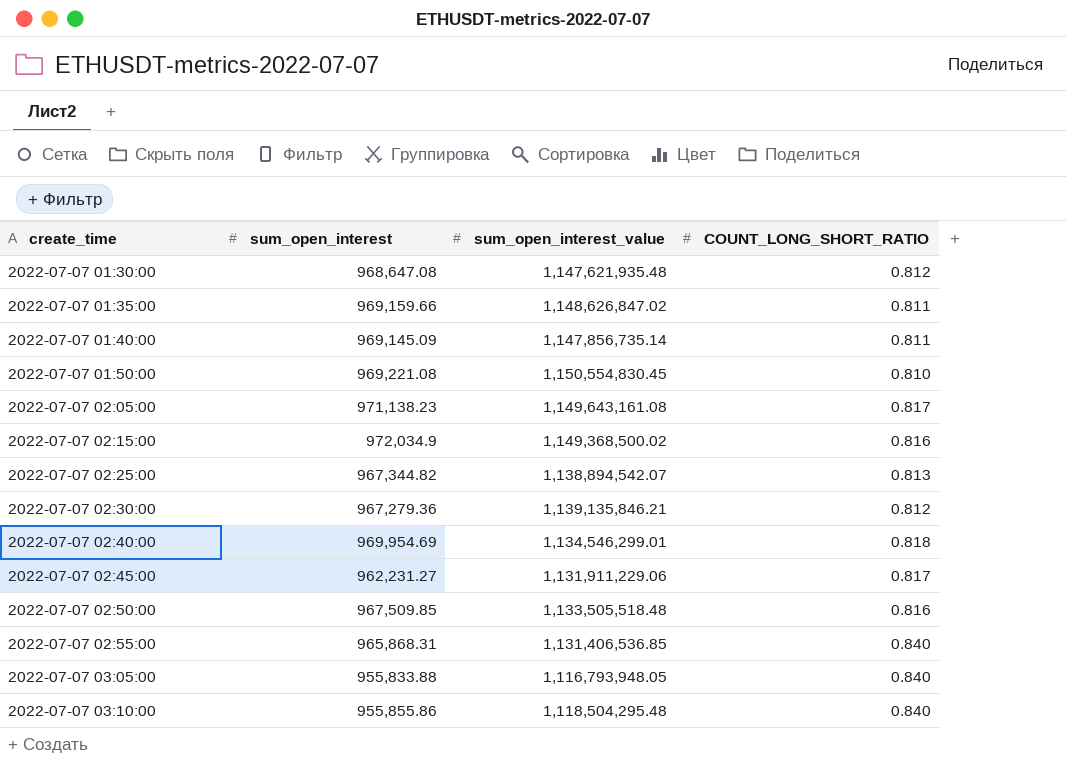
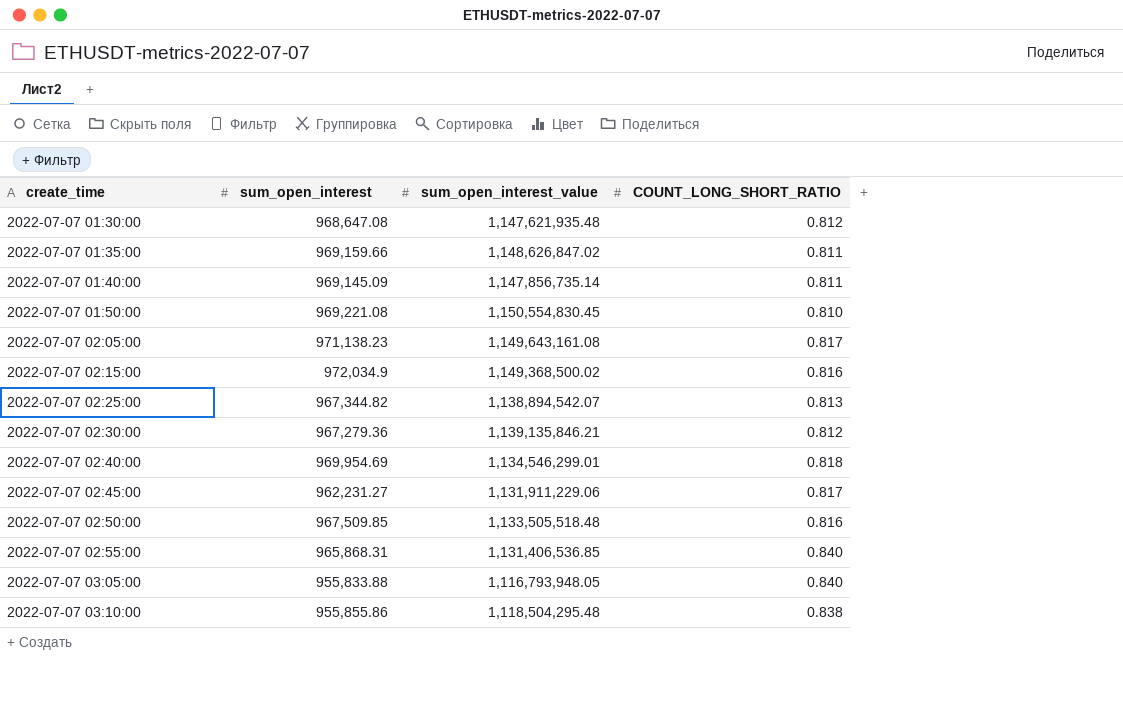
2022-07-07 03:10:00 | COUNT_LONG_SHORT_RATIO: 0.840 -> 0.838

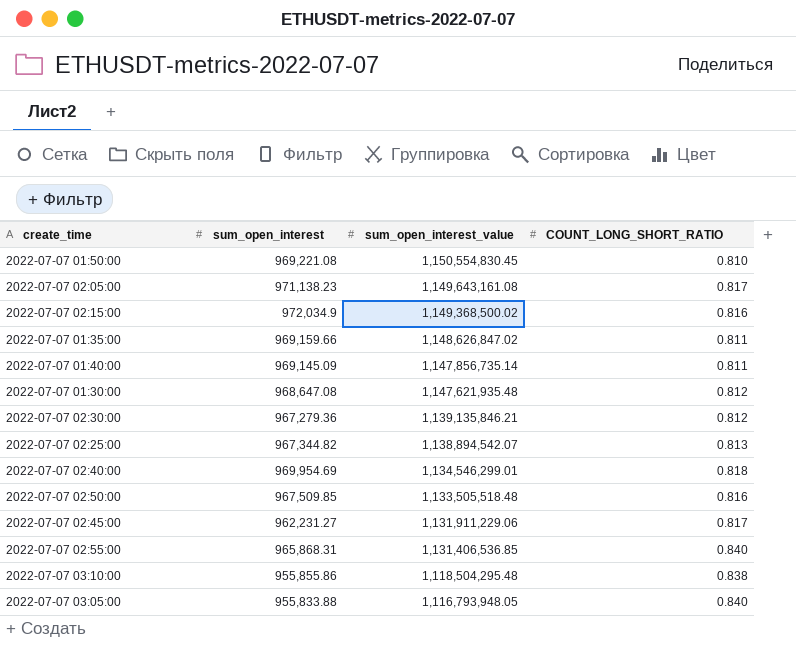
row order: create_time ascending -> sum_open_interest_value descending

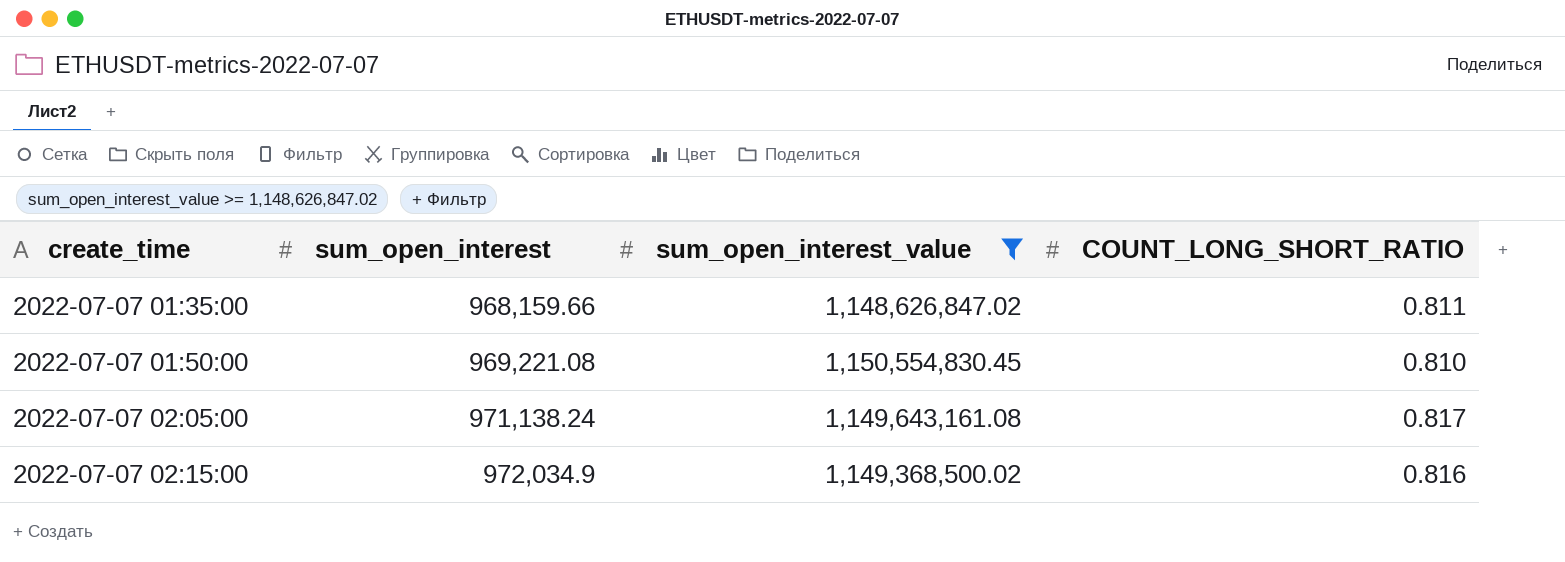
filter: none -> sum_open_interest_value >= 1,148,626,847.02
row order: sum_open_interest_value descending -> create_time ascending
2022-07-07 01:35:00 | sum_open_interest: 969,159.66 -> 968,159.66
2022-07-07 02:05:00 | sum_open_interest: 971,138.23 -> 971,138.24

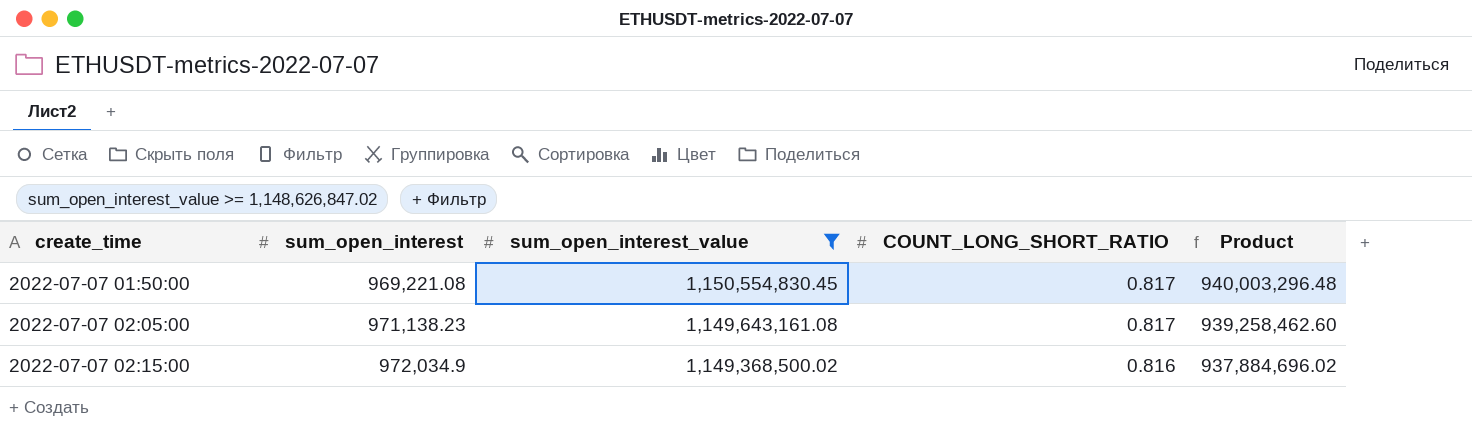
column Product | formula: none -> [sum_open_interest_value] * [COUNT_LONG_SHORT_RATIO]
row 2022-07-07 01:35:00: 968,159.66 | 1,148,626,847.02 | 0.811 -> none
2022-07-07 01:50:00 | COUNT_LONG_SHORT_RATIO: 0.810 -> 0.817
2022-07-07 02:05:00 | sum_open_interest: 971,138.24 -> 971,138.23

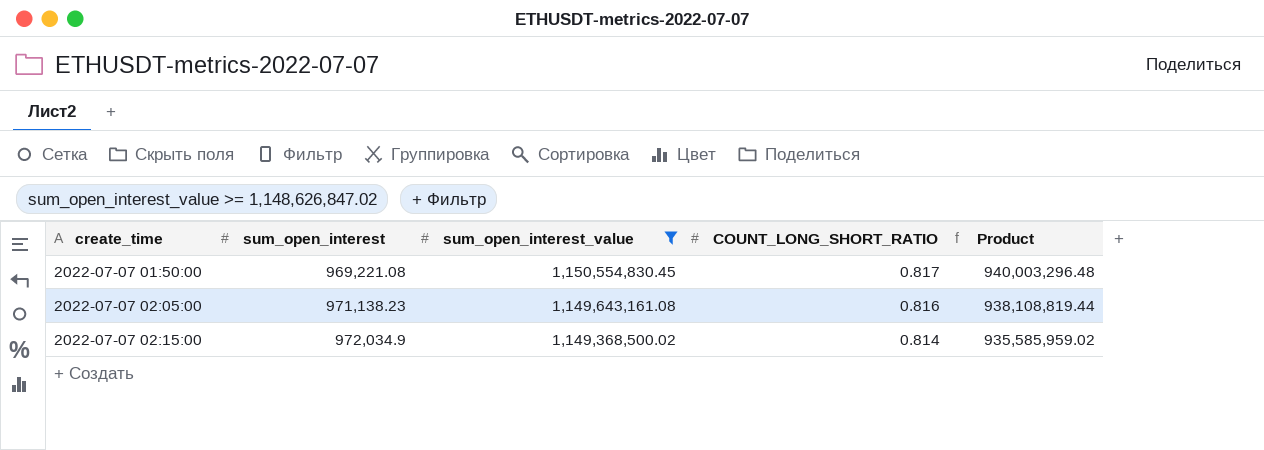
2022-07-07 02:05:00 | COUNT_LONG_SHORT_RATIO: 0.817 -> 0.816
2022-07-07 02:05:00 | Product: 939,258,462.60 -> 938,108,819.44
2022-07-07 02:15:00 | COUNT_LONG_SHORT_RATIO: 0.816 -> 0.814
2022-07-07 02:15:00 | Product: 937,884,696.02 -> 935,585,959.02

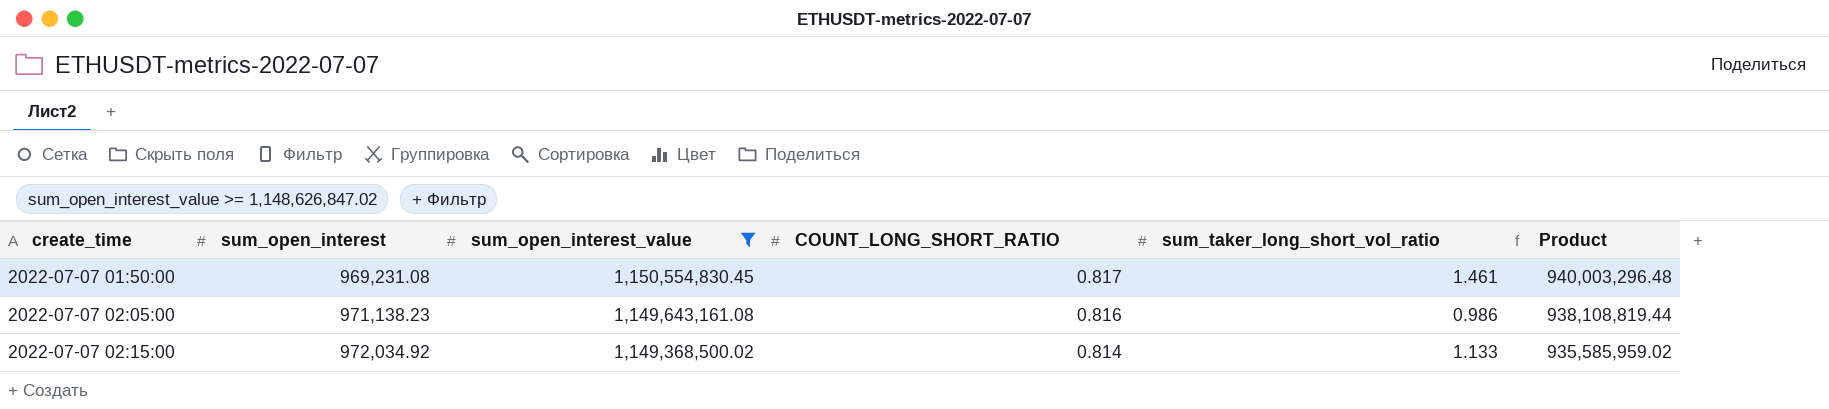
column sum_taker_long_short_vol_ratio | position: none -> 5
2022-07-07 01:50:00 | sum_open_interest: 969,221.08 -> 969,231.08
2022-07-07 02:15:00 | sum_open_interest: 972,034.9 -> 972,034.92

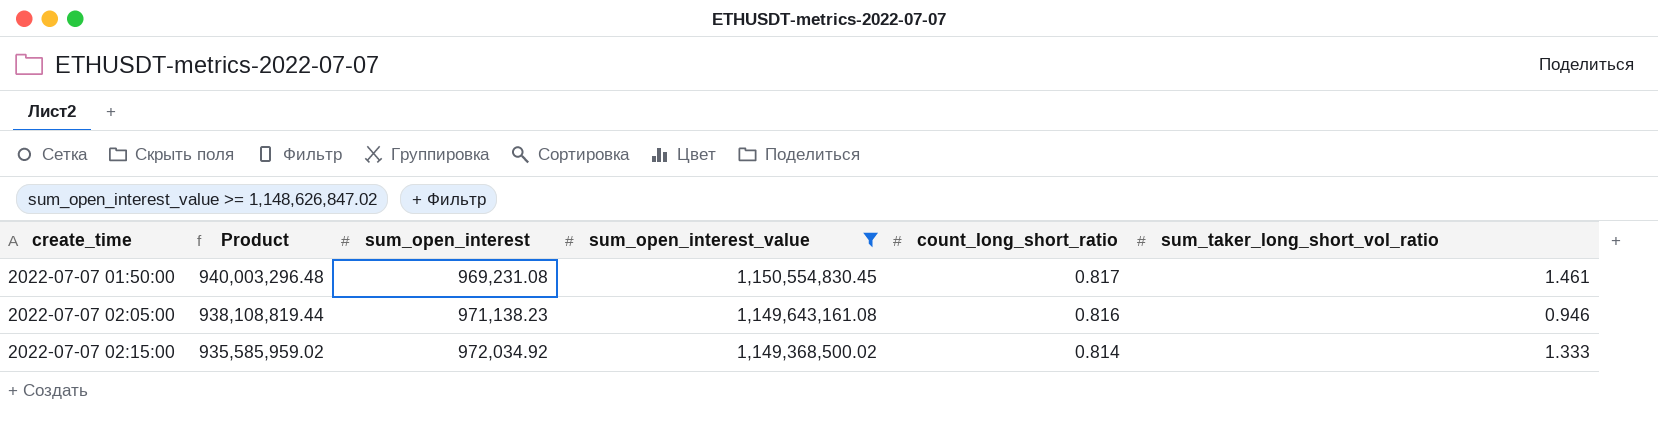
column Product | position: 6 -> 2
column name: COUNT_LONG_SHORT_RATIO -> count_long_short_ratio
2022-07-07 02:05:00 | sum_taker_long_short_vol_ratio: 0.986 -> 0.946
2022-07-07 02:15:00 | sum_taker_long_short_vol_ratio: 1.133 -> 1.333

